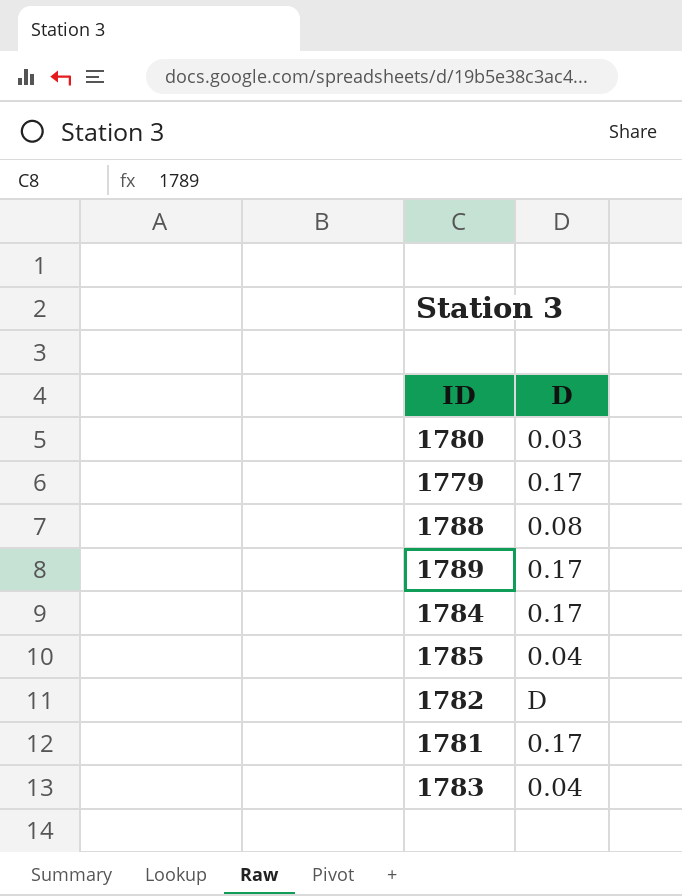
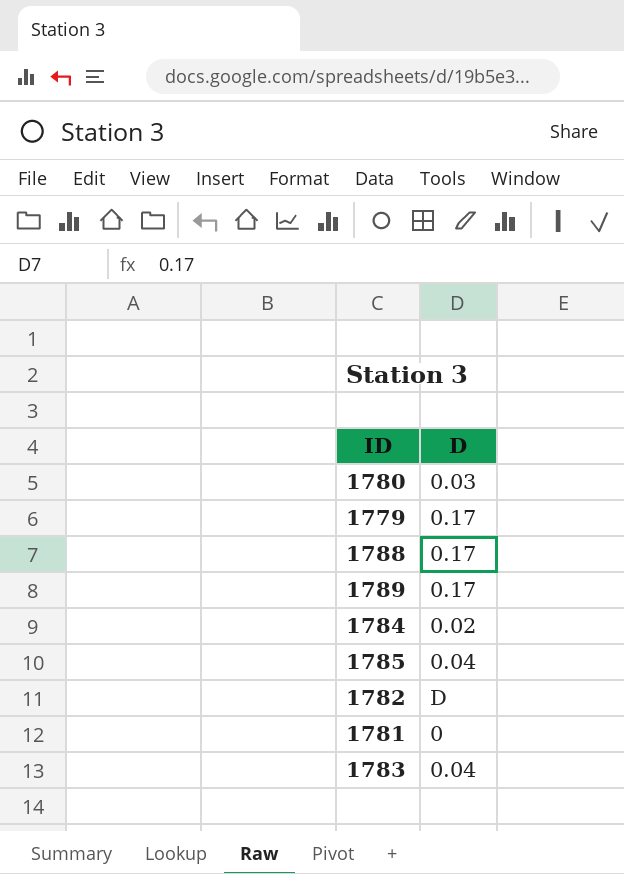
1788 | D: 0.08 -> 0.17
1784 | D: 0.17 -> 0.02
1781 | D: 0.17 -> 0

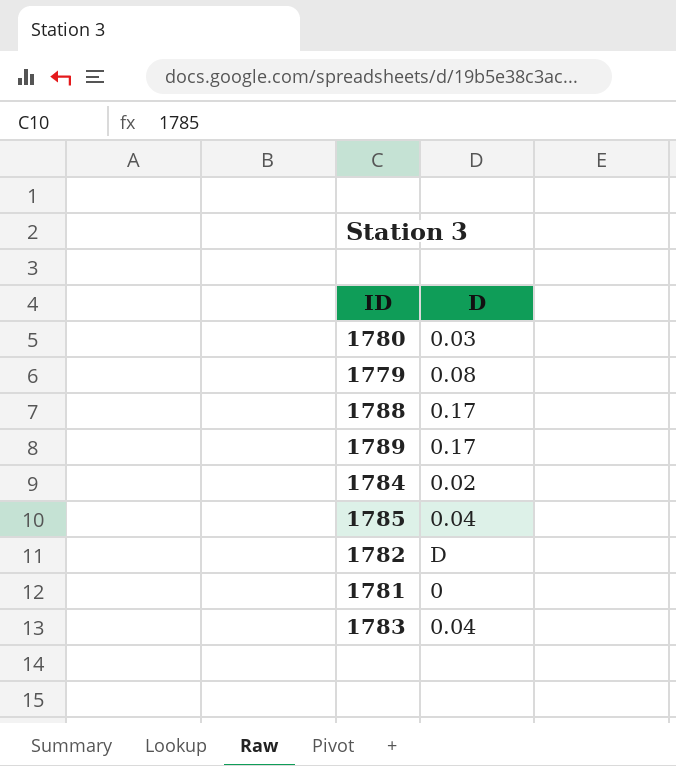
1779 | D: 0.17 -> 0.08

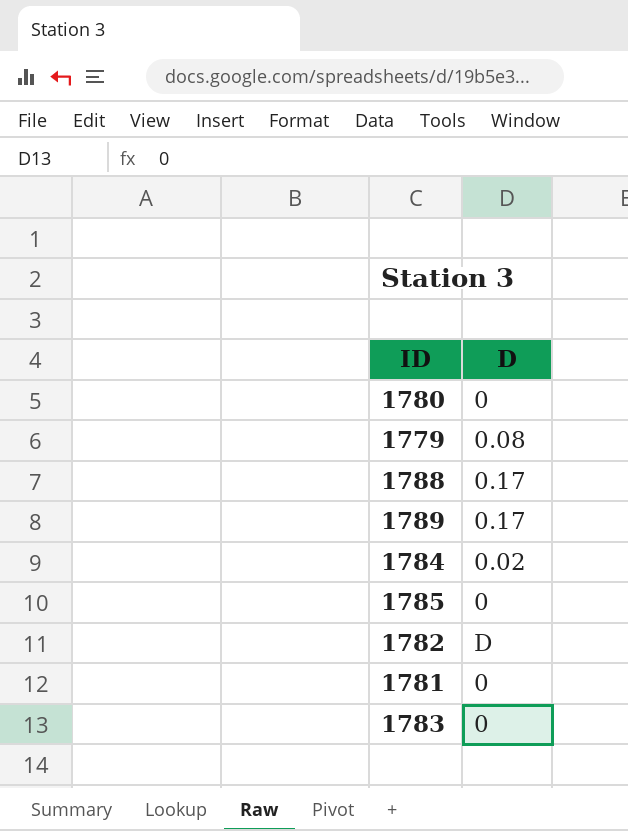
1780 | D: 0.03 -> 0
1785 | D: 0.04 -> 0
1783 | D: 0.04 -> 0

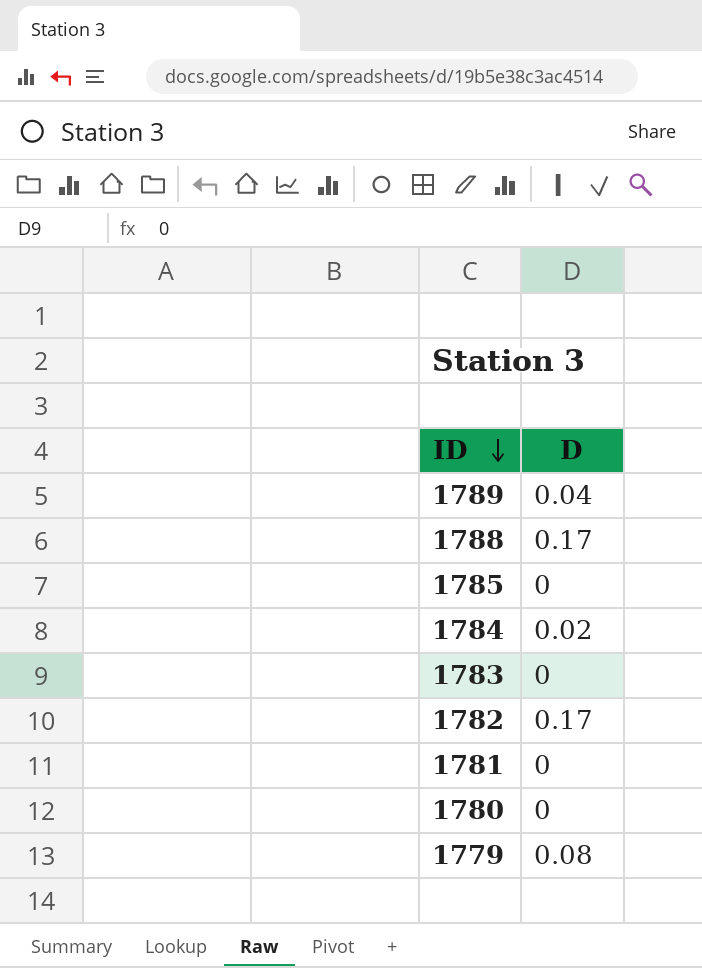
row order: none -> ID descending
1789 | D: 0.17 -> 0.04
1782 | D: D -> 0.17

